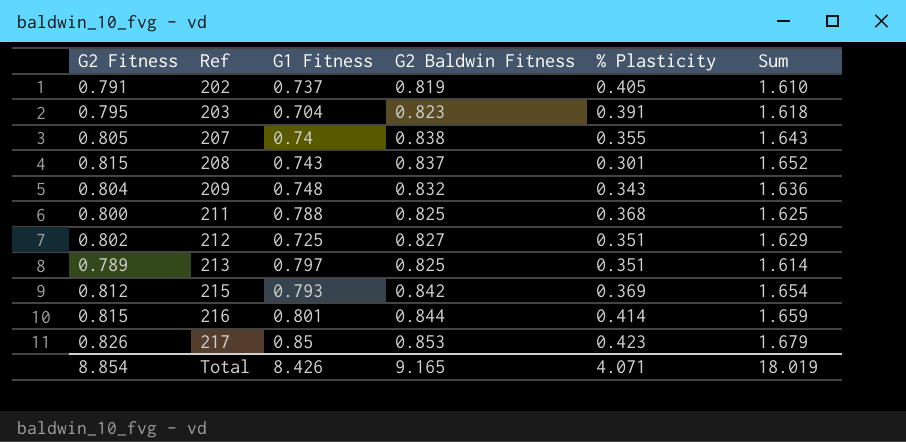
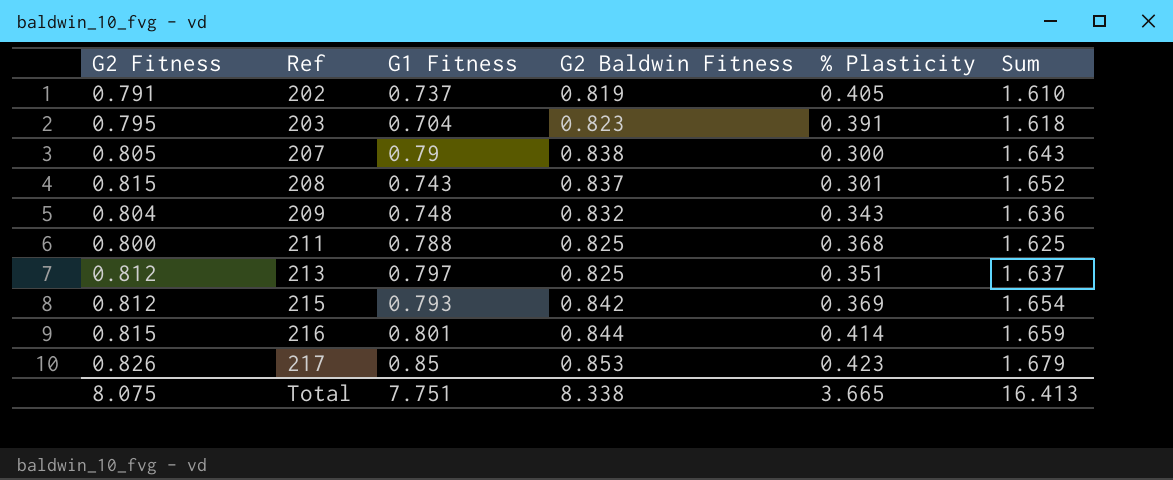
row 212: 0.802 | 0.725 | 0.827 | 0.351 | 1.629 -> none
207 | G1 Fitness: 0.74 -> 0.79
207 | % Plasticity: 0.355 -> 0.300
213 | G2 Fitness: 0.789 -> 0.812
213 | Sum: 1.614 -> 1.637
Total | G2 Fitness: 8.854 -> 8.075
Total | G1 Fitness: 8.426 -> 7.751
Total | G2 Baldwin Fitness: 9.165 -> 8.338
Total | % Plasticity: 4.071 -> 3.665
Total | Sum: 18.019 -> 16.413

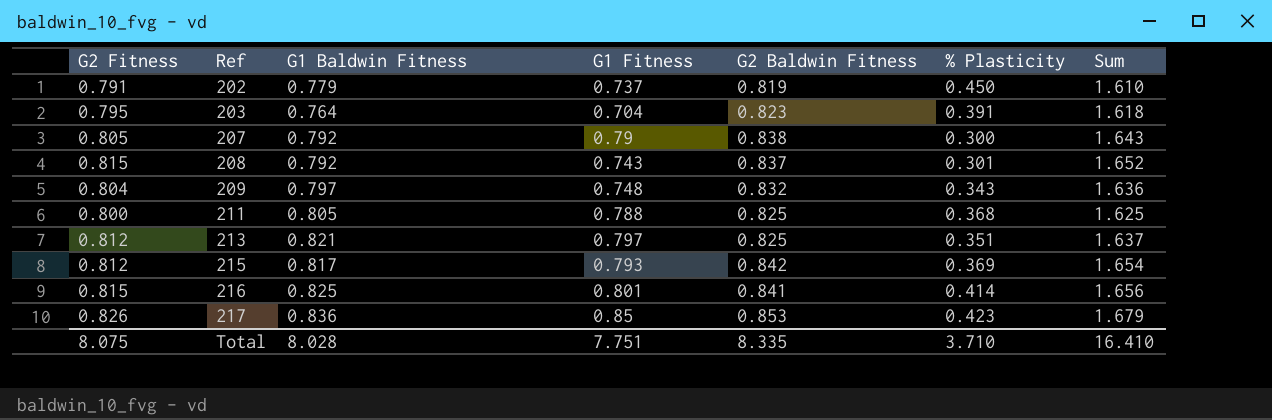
column G1 Baldwin Fitness | position: none -> 3
202 | % Plasticity: 0.405 -> 0.450
216 | G2 Baldwin Fitness: 0.844 -> 0.841
216 | Sum: 1.659 -> 1.656
Total | G2 Baldwin Fitness: 8.338 -> 8.335
Total | % Plasticity: 3.665 -> 3.710
Total | Sum: 16.413 -> 16.410

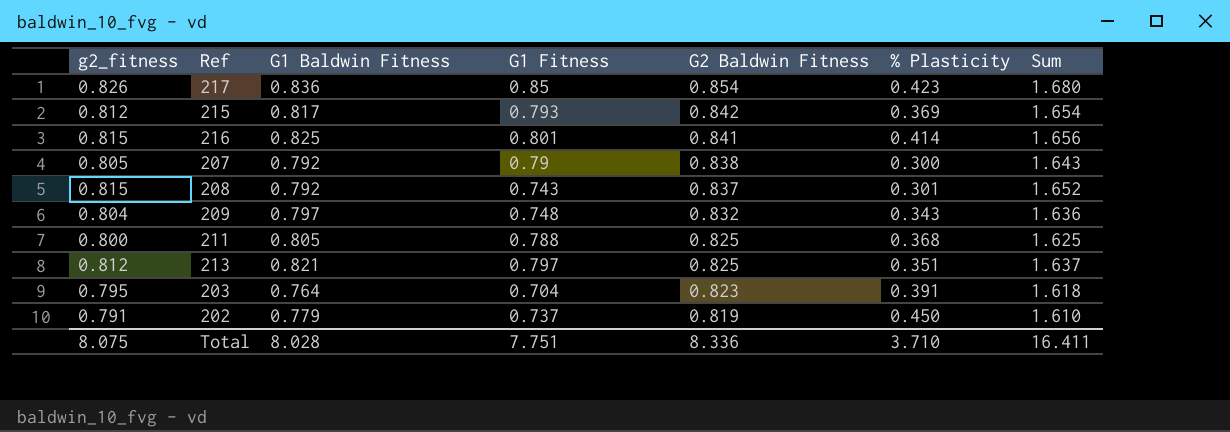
row order: Ref ascending -> G2 Baldwin Fitness descending
column name: G2 Fitness -> g2_fitness
217 | G2 Baldwin Fitness: 0.853 -> 0.854
217 | Sum: 1.679 -> 1.680
Total | G2 Baldwin Fitness: 8.335 -> 8.336
Total | Sum: 16.410 -> 16.411

